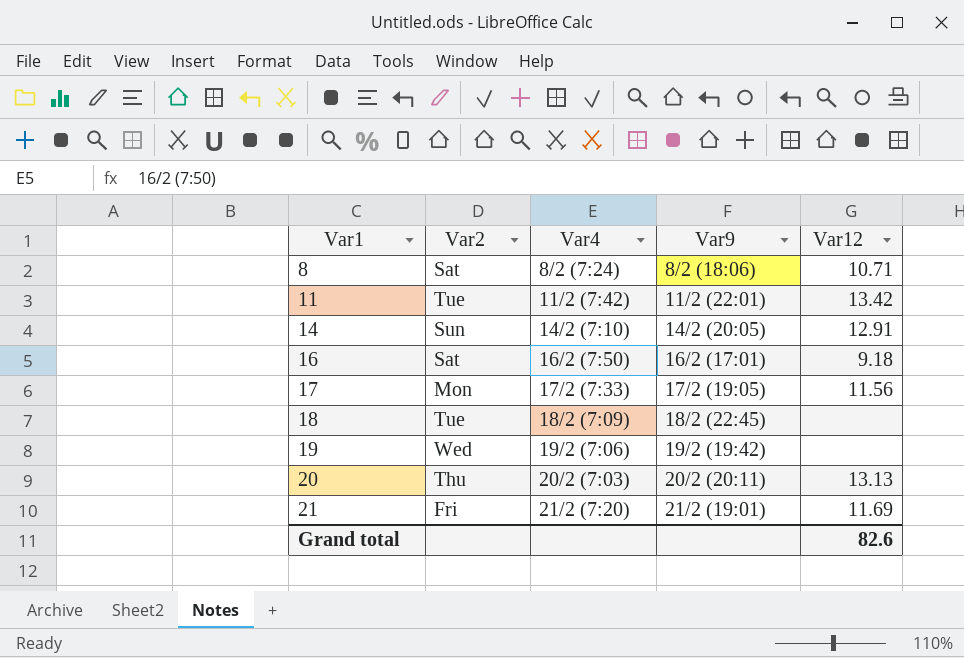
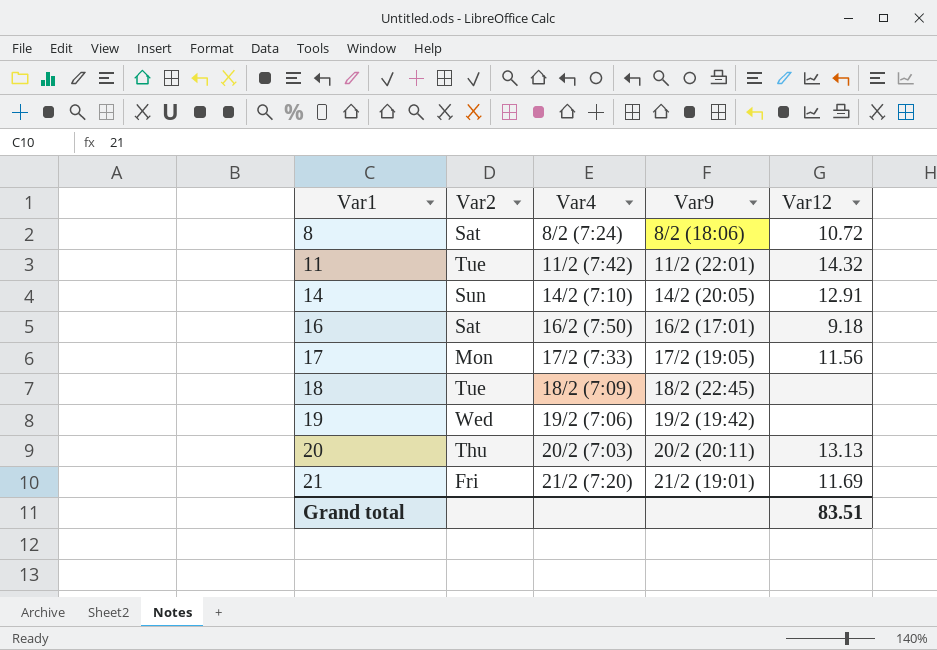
8 | Var12: 10.71 -> 10.72
11 | Var12: 13.42 -> 14.32
Grand total | Var12: 82.6 -> 83.51

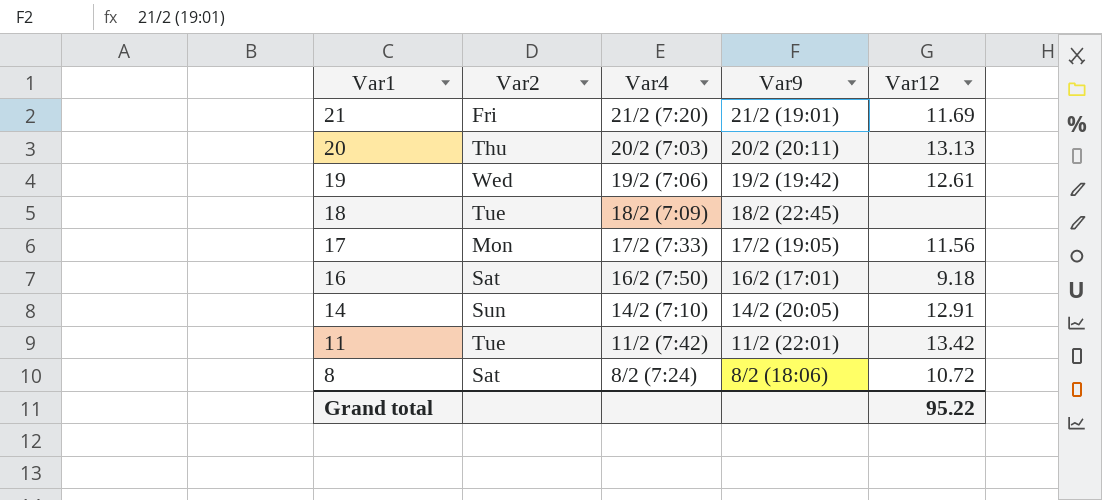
row order: Var1 ascending -> Var1 descending
19 | Var12: none -> 12.61
11 | Var12: 14.32 -> 13.42
Grand total | Var12: 83.51 -> 95.22

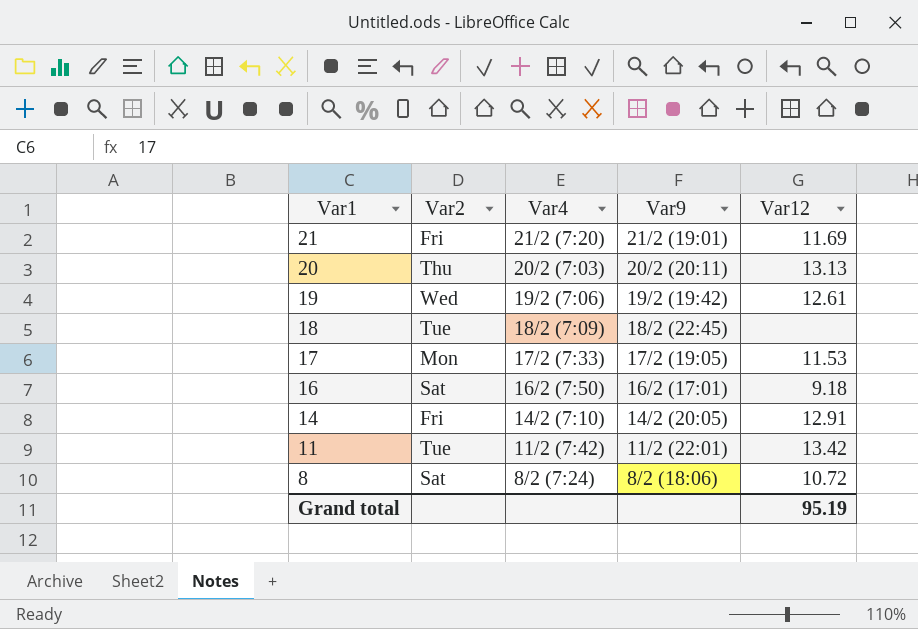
17 | Var12: 11.56 -> 11.53
14 | Var2: Sun -> Fri
Grand total | Var12: 95.22 -> 95.19

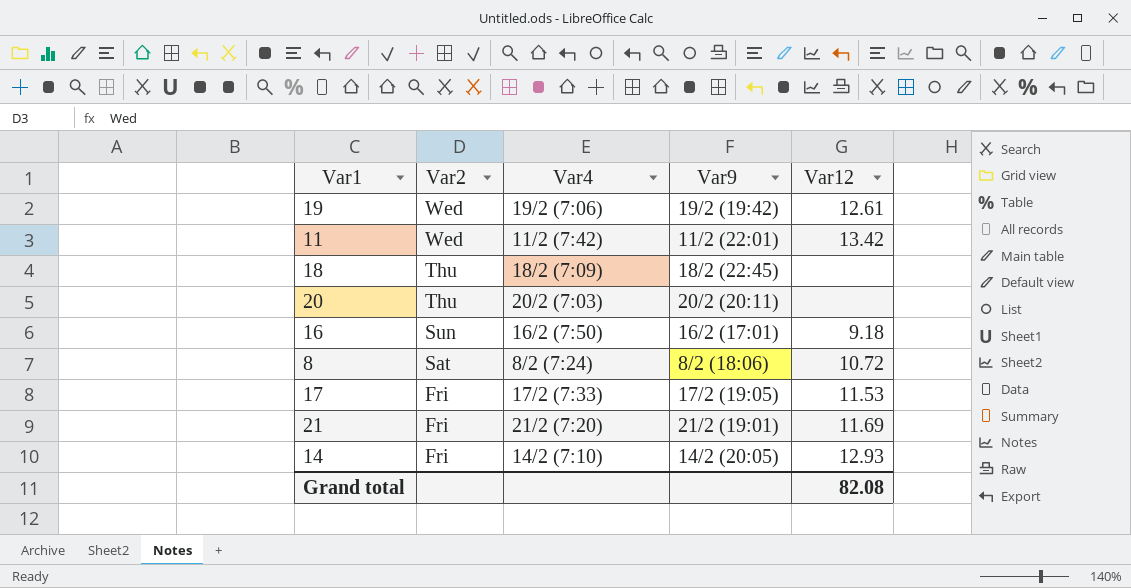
row order: Var1 descending -> Var2 descending
11 | Var2: Tue -> Wed
18 | Var2: Tue -> Thu
20 | Var12: 13.13 -> none
16 | Var2: Sat -> Sun
17 | Var2: Mon -> Fri
14 | Var12: 12.91 -> 12.93
Grand total | Var12: 95.19 -> 82.08

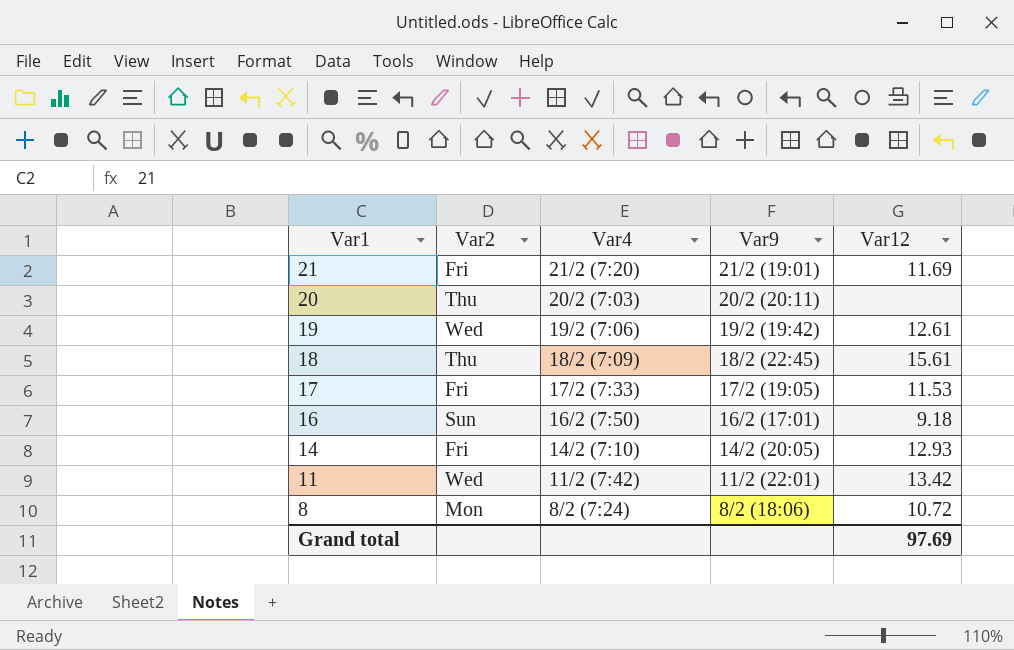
row order: Var2 descending -> Var1 descending
18 | Var12: none -> 15.61
8 | Var2: Sat -> Mon
Grand total | Var12: 82.08 -> 97.69

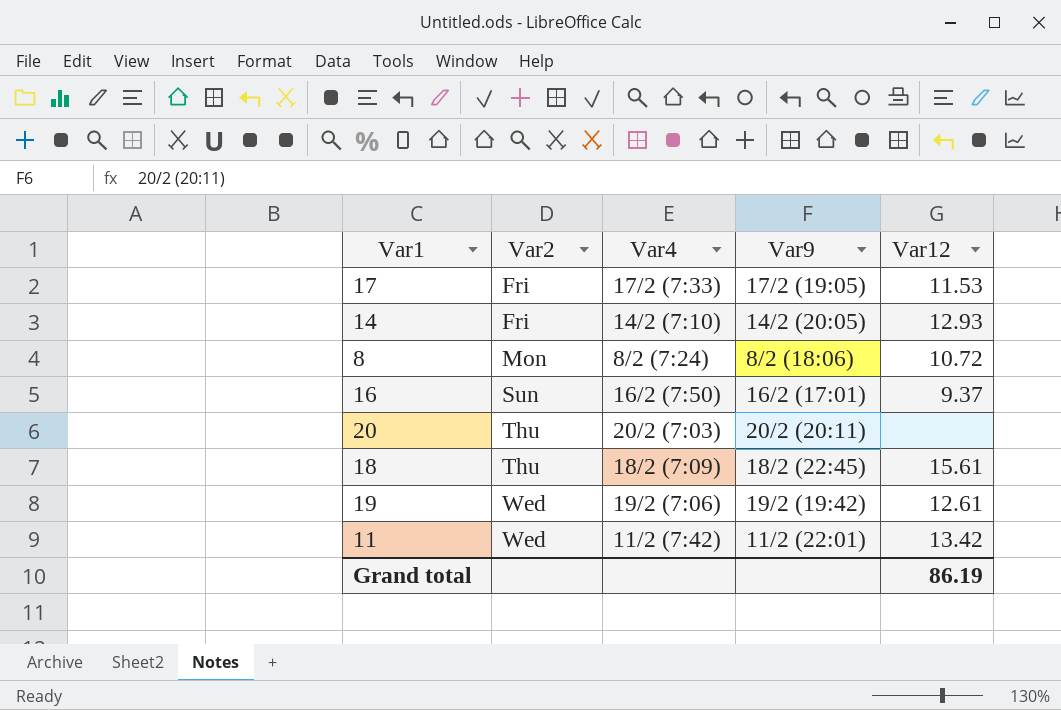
row order: Var1 descending -> Var2 ascending
row 21: Fri | 21/2 (7:20) | 21/2 (19:01) | 11.69 -> none
16 | Var12: 9.18 -> 9.37
Grand total | Var12: 97.69 -> 86.19

